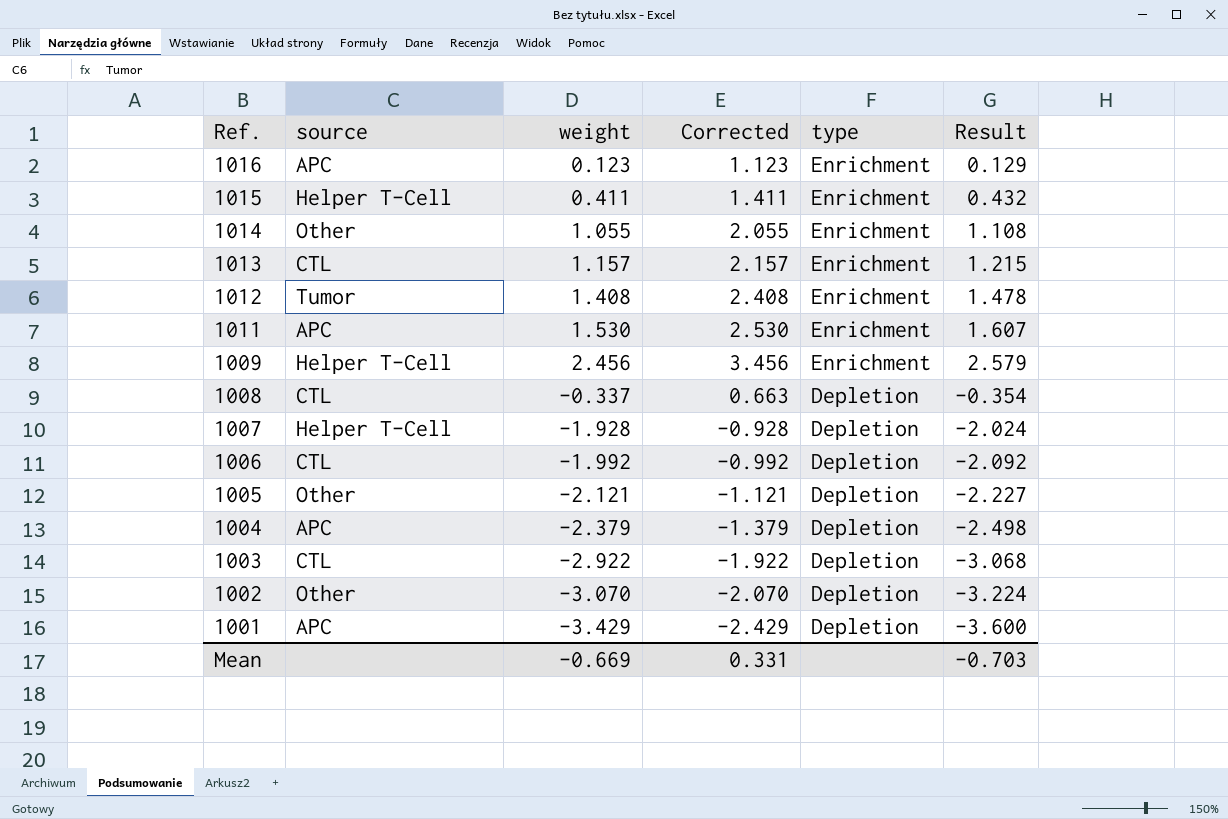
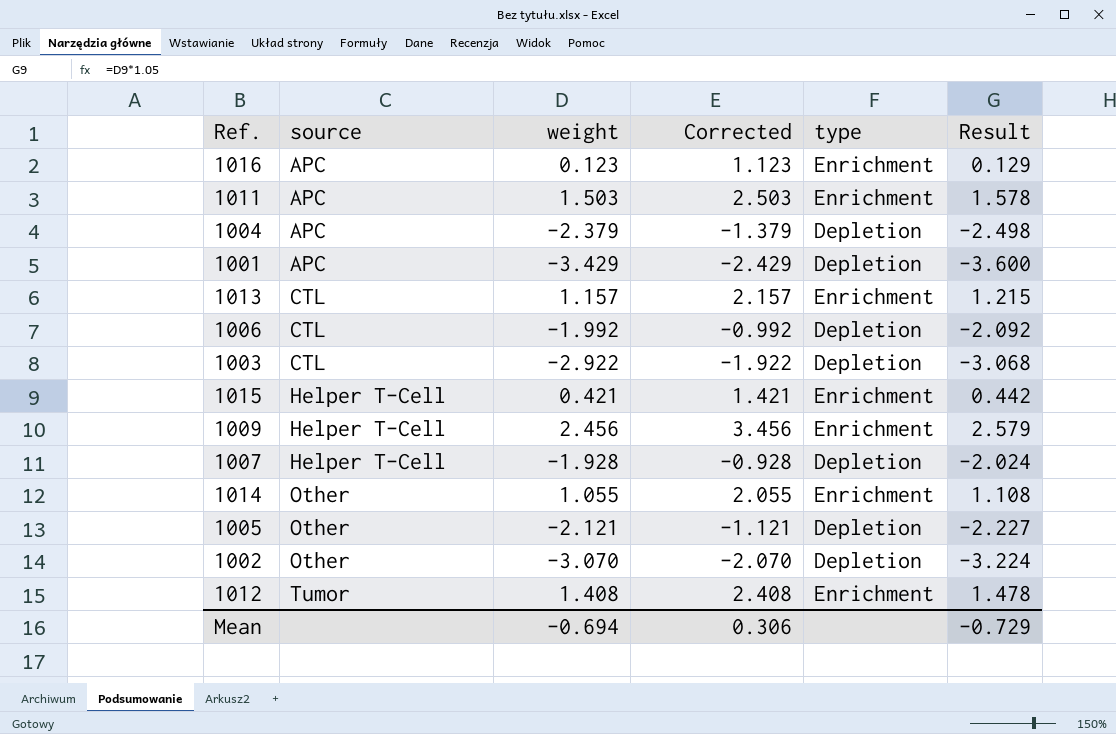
row order: Ref. descending -> source ascending
row 1008: CTL | -0.337 | 0.663 | Depletion | -0.354 -> none
1011 | weight: 1.530 -> 1.503
1011 | Corrected: 2.530 -> 2.503
1011 | Result: 1.607 -> 1.578
1015 | weight: 0.411 -> 0.421
1015 | Corrected: 1.411 -> 1.421
1015 | Result: 0.432 -> 0.442
Mean | weight: -0.669 -> -0.694
Mean | Corrected: 0.331 -> 0.306
Mean | Result: -0.703 -> -0.729

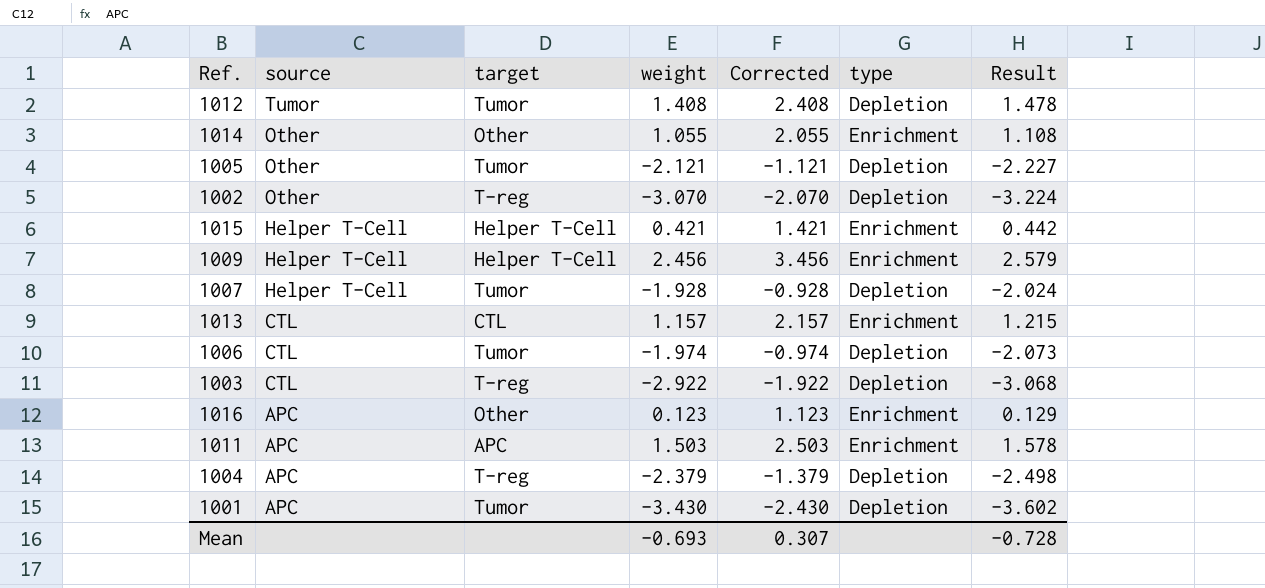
row order: source ascending -> source descending
column target | position: none -> 3
1012 | type: Enrichment -> Depletion
1006 | weight: -1.992 -> -1.974
1006 | Corrected: -0.992 -> -0.974
1006 | Result: -2.092 -> -2.073
1001 | weight: -3.429 -> -3.430
1001 | Corrected: -2.429 -> -2.430
1001 | Result: -3.600 -> -3.602
Mean | weight: -0.694 -> -0.693
Mean | Corrected: 0.306 -> 0.307
Mean | Result: -0.729 -> -0.728

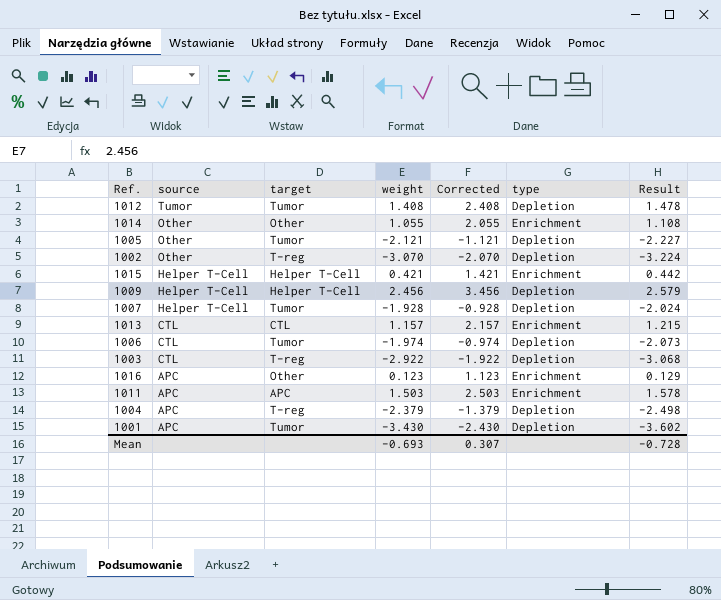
1009 | type: Enrichment -> Depletion

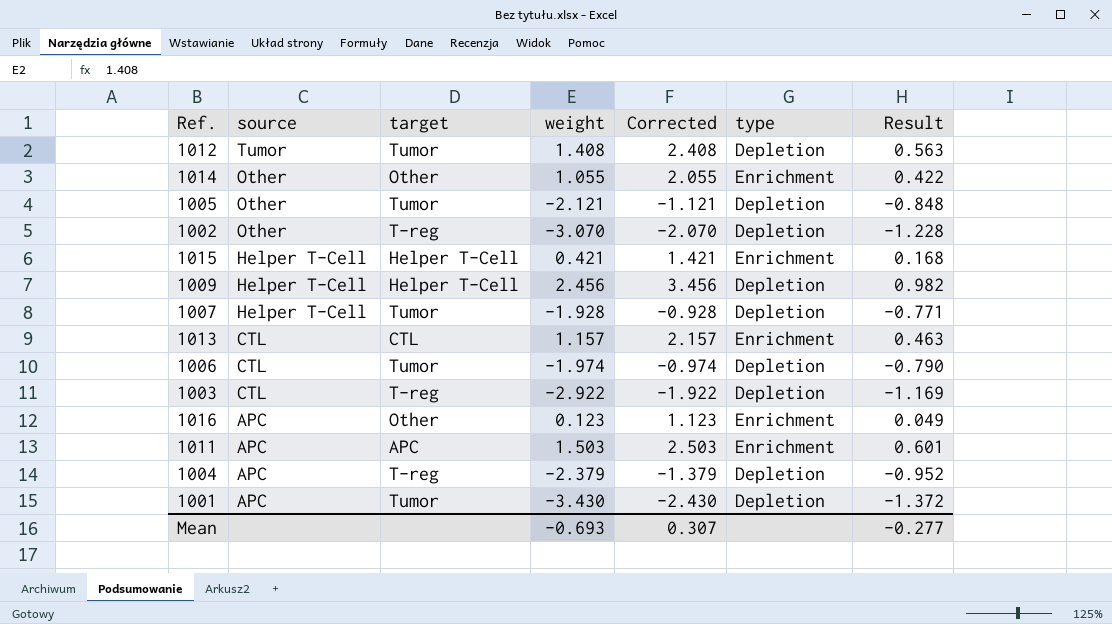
column Result | formula: [weight] * 1.05 -> [weight] * 0.4
Mean | Result: -0.728 -> -0.277

